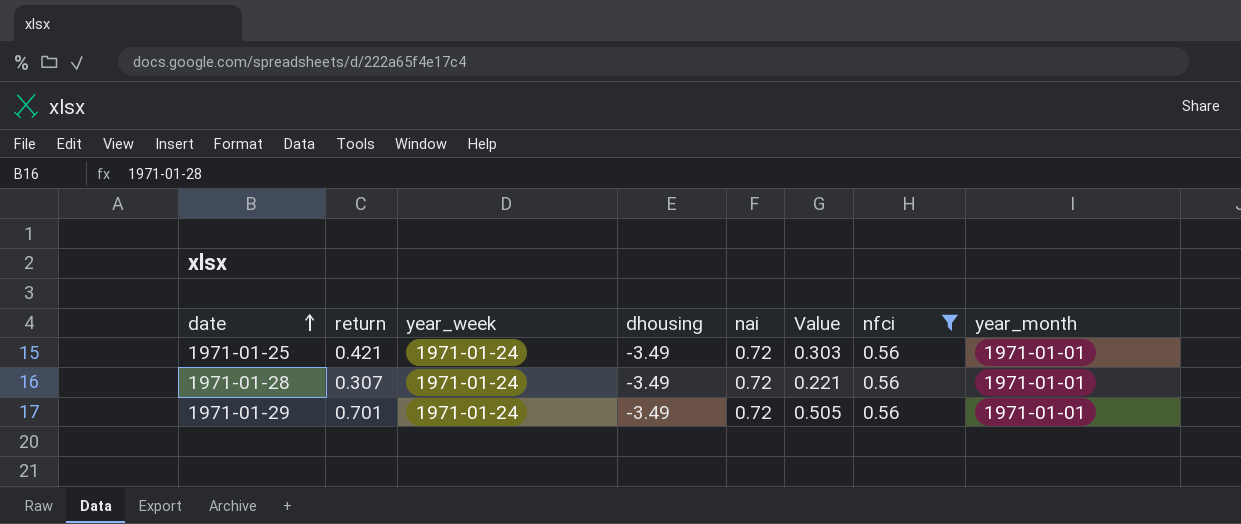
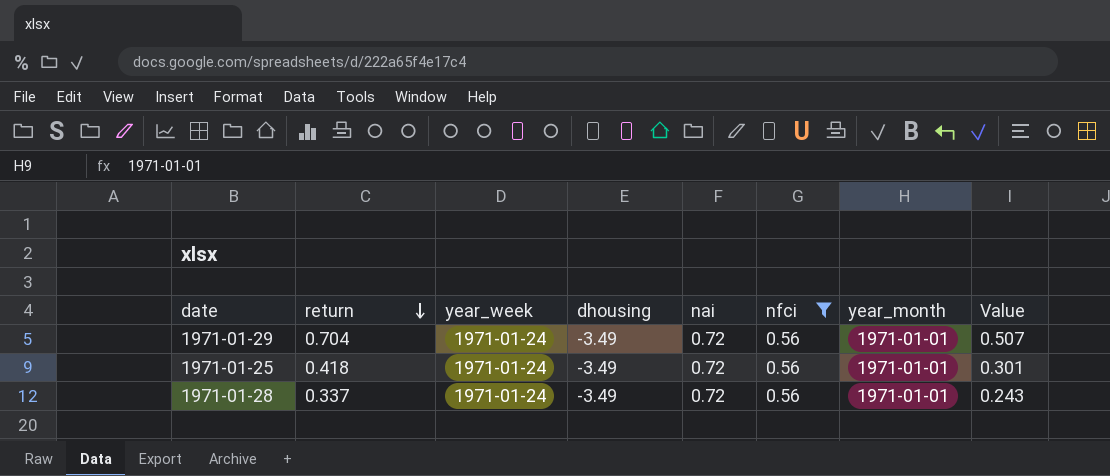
row order: date ascending -> return descending
column Value | position: 6 -> 8
1971-01-29 | return: 0.701 -> 0.704
1971-01-29 | Value: 0.505 -> 0.507
1971-01-25 | return: 0.421 -> 0.418
1971-01-25 | Value: 0.303 -> 0.301
1971-01-28 | return: 0.307 -> 0.337
1971-01-28 | Value: 0.221 -> 0.243

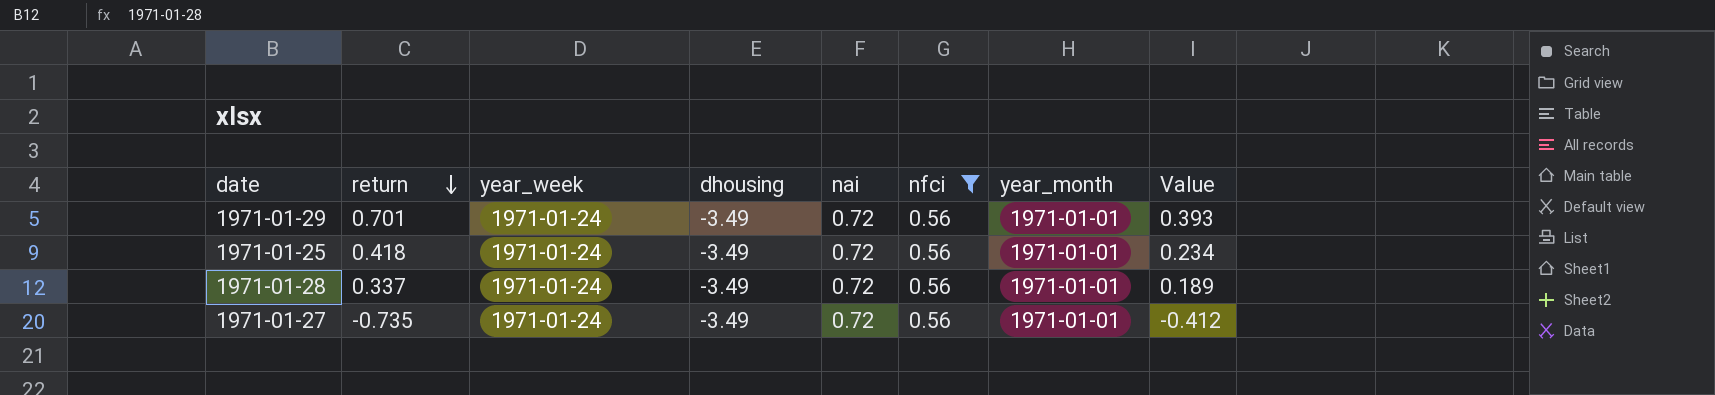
column Value | formula: [return] * [nai] -> [return] * [nfci]
1971-01-29 | return: 0.704 -> 0.701
row 1971-01-27: none -> -0.735 | 1971-01-24 | -3.49 | 0.72 | 0.56 | 1971-01-01 | -0.412

